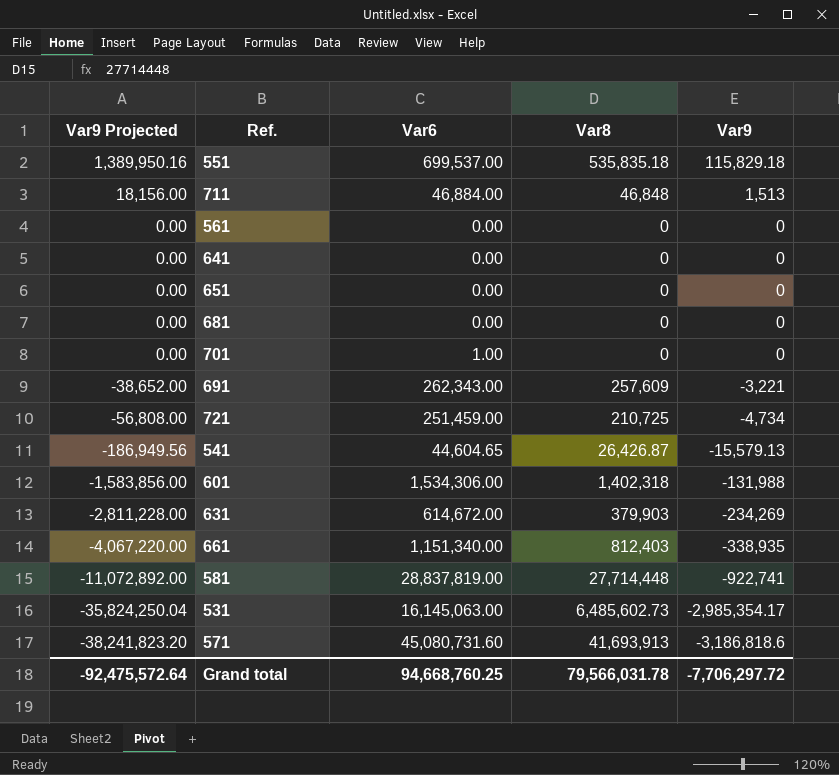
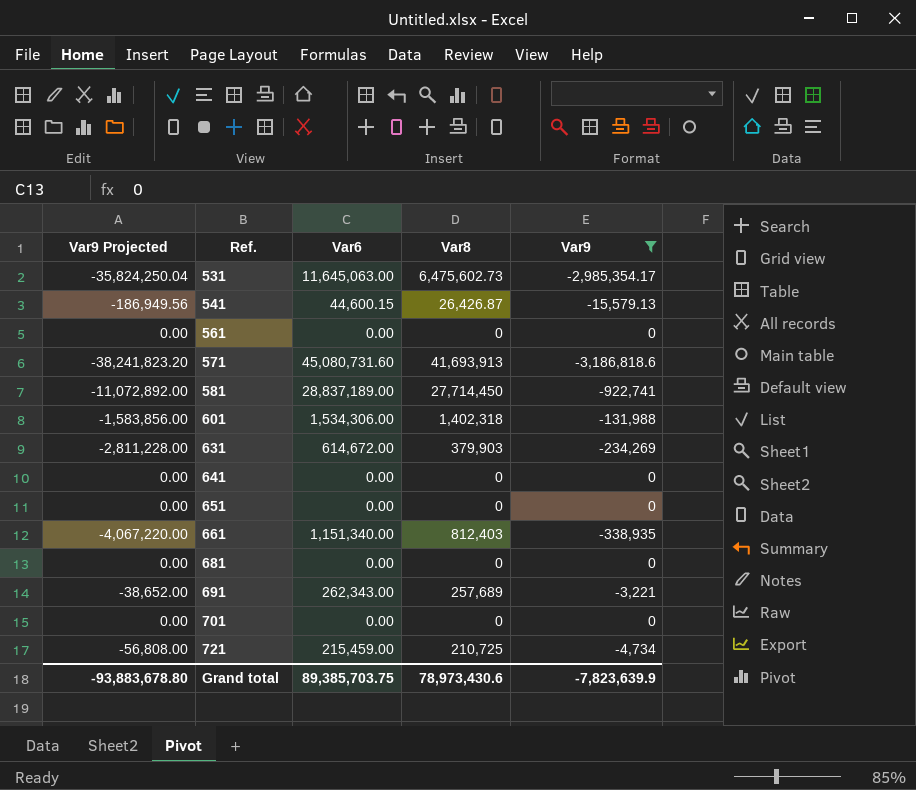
filter: none -> Var9 <= 0
row order: Var9 Projected descending -> Ref. ascending
531 | Var6: 16,145,063.00 -> 11,645,063.00
531 | Var8: 6,485,602.73 -> 6,475,602.73
541 | Var6: 44,604.65 -> 44,600.15
581 | Var6: 28,837,819.00 -> 28,837,189.00
581 | Var8: 27,714,448 -> 27,714,450
691 | Var8: 257,609 -> 257,689
701 | Var6: 1.00 -> 0.00
721 | Var6: 251,459.00 -> 215,459.00
Grand total | Var9 Projected: -92,475,572.64 -> -93,883,678.80
Grand total | Var6: 94,668,760.25 -> 89,385,703.75
Grand total | Var8: 79,566,031.78 -> 78,973,430.6
Grand total | Var9: -7,706,297.72 -> -7,823,639.9

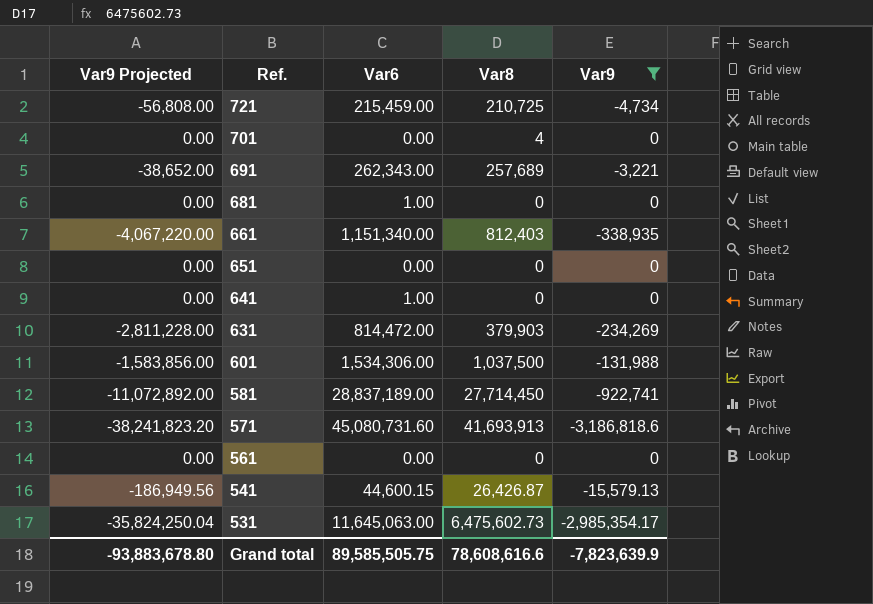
row order: Ref. ascending -> Ref. descending
701 | Var8: 0 -> 4
681 | Var6: 0.00 -> 1.00
641 | Var6: 0.00 -> 1.00
631 | Var6: 614,672.00 -> 814,472.00
601 | Var8: 1,402,318 -> 1,037,500
Grand total | Var6: 89,385,703.75 -> 89,585,505.75
Grand total | Var8: 78,973,430.6 -> 78,608,616.6

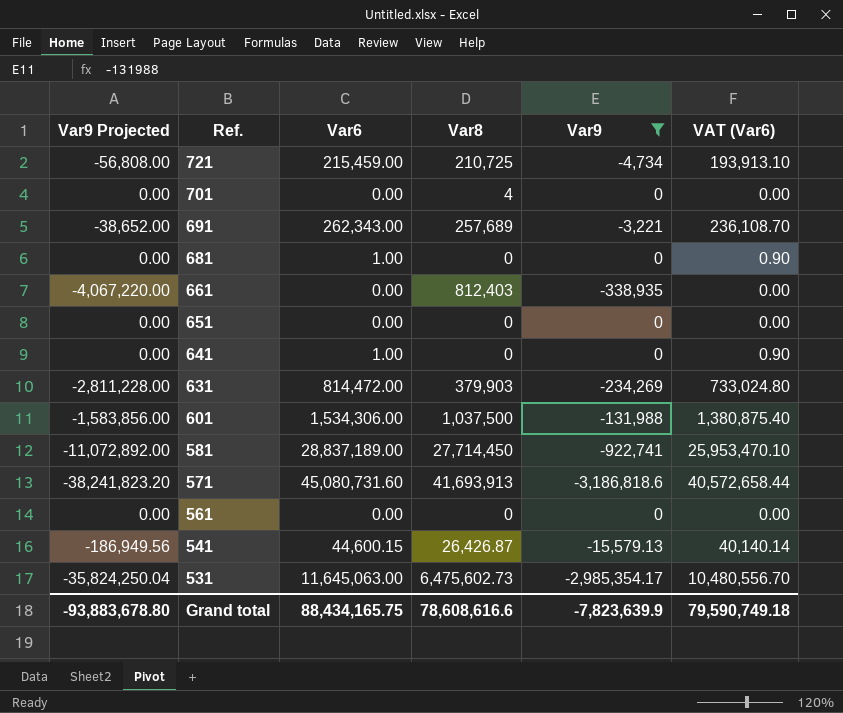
column VAT (Var6) | formula: none -> [Var6] * 0.9
661 | Var6: 1,151,340.00 -> 0.00
Grand total | Var6: 89,585,505.75 -> 88,434,165.75

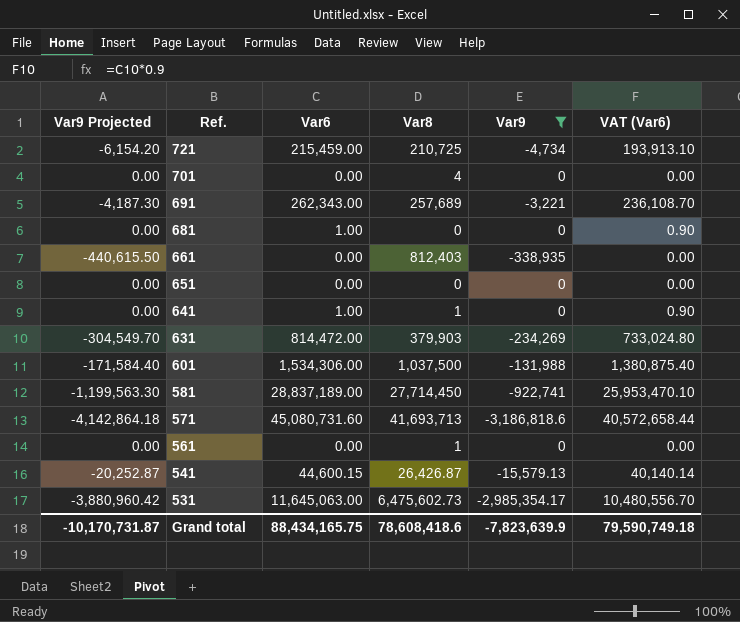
column Var9 Projected | formula: [Var9] * 12 -> [Var9] * 1.3
641 | Var8: 0 -> 1
571 | Var8: 41,693,913 -> 41,693,713
561 | Var8: 0 -> 1
Grand total | Var9 Projected: -93,883,678.80 -> -10,170,731.87
Grand total | Var8: 78,608,616.6 -> 78,608,418.6

